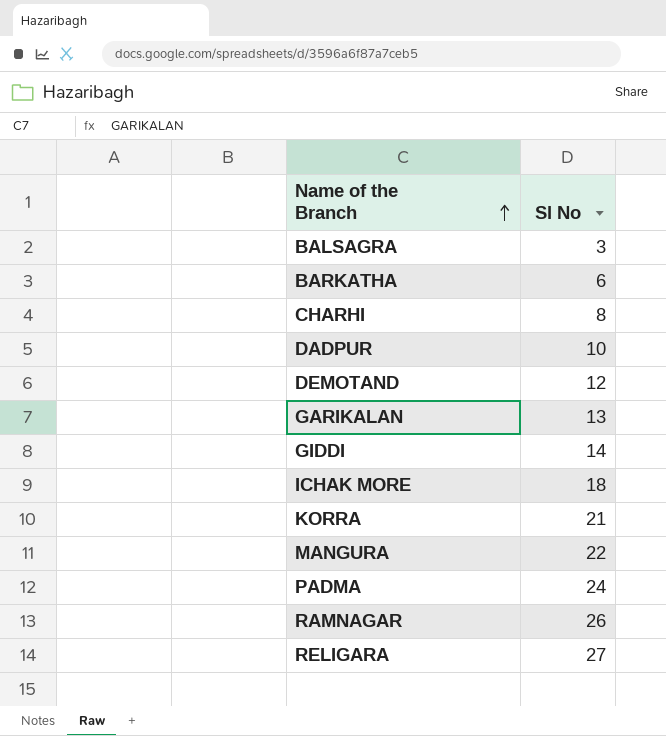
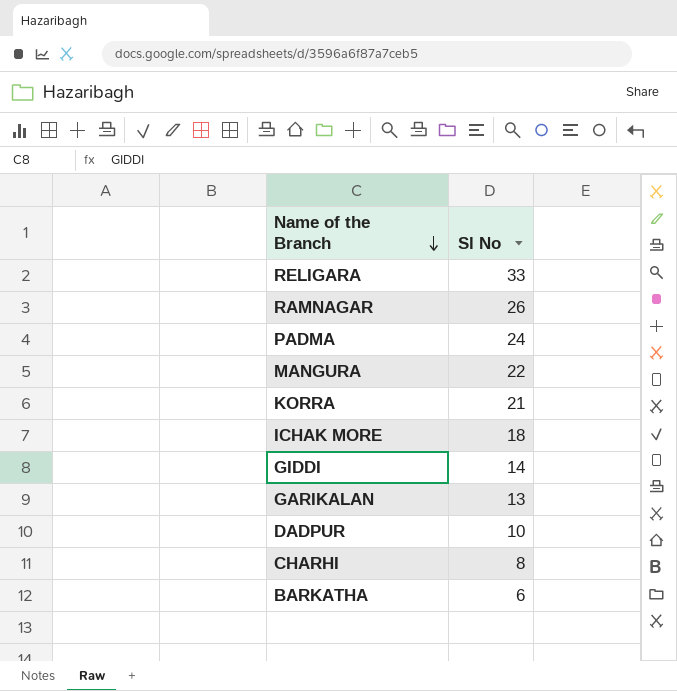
row order: Name of the Branch ascending -> Name of the Branch descending
row BALSAGRA: 3 -> none
row DEMOTAND: 12 -> none
RELIGARA | Sl No: 27 -> 33

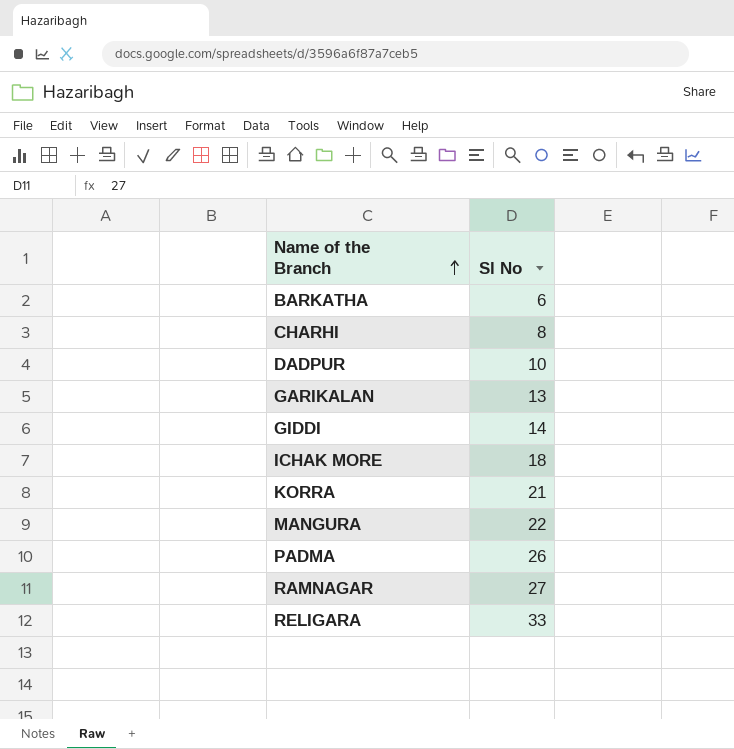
row order: Name of the Branch descending -> Name of the Branch ascending
PADMA | Sl No: 24 -> 26
RAMNAGAR | Sl No: 26 -> 27

